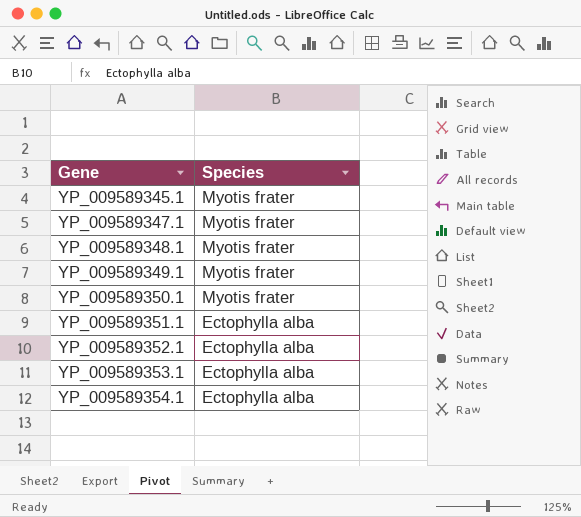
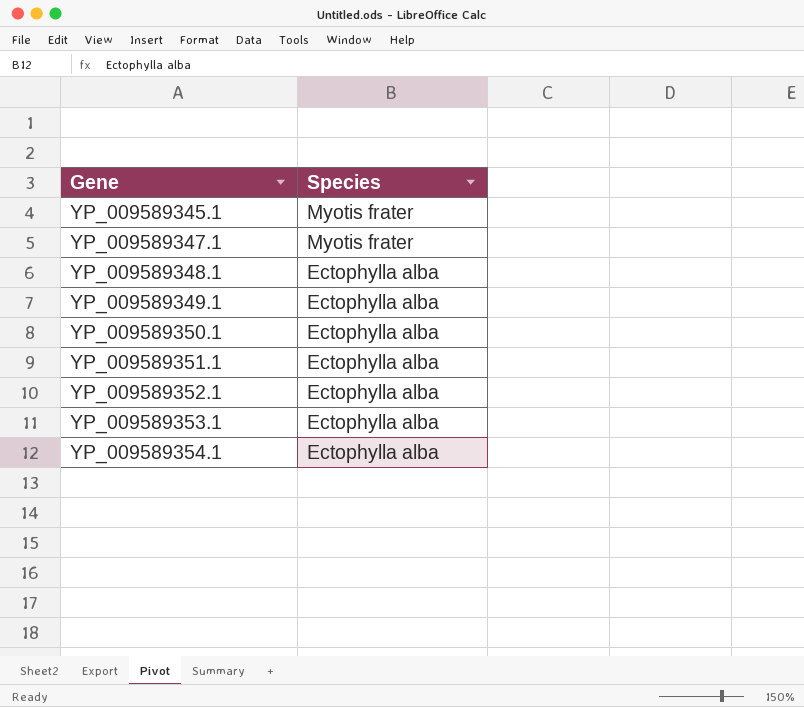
YP_009589348.1 | Species: Myotis frater -> Ectophylla alba
YP_009589349.1 | Species: Myotis frater -> Ectophylla alba
YP_009589350.1 | Species: Myotis frater -> Ectophylla alba

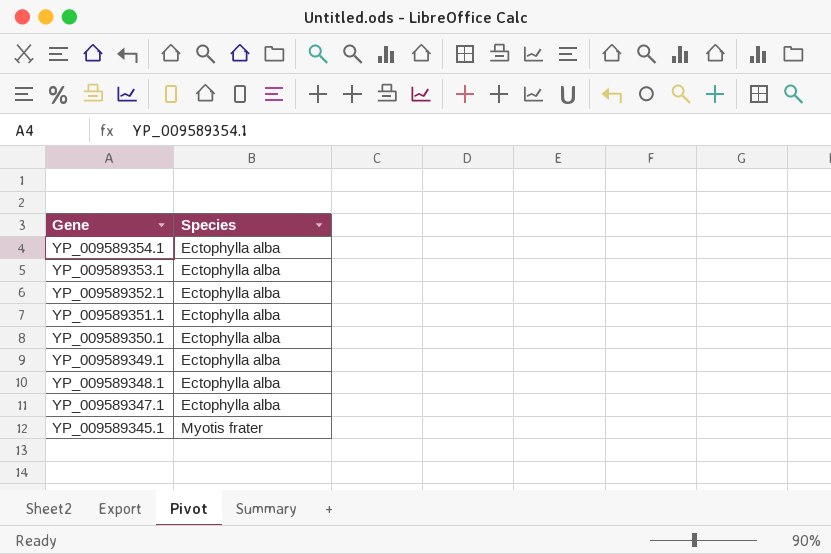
row order: Gene ascending -> Gene descending
YP_009589347.1 | Species: Myotis frater -> Ectophylla alba

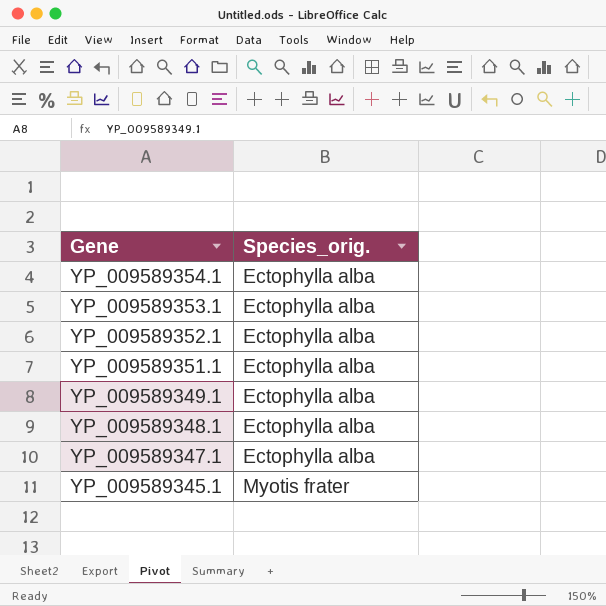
column name: Species -> Species_orig.
row YP_009589350.1: Ectophylla alba -> none

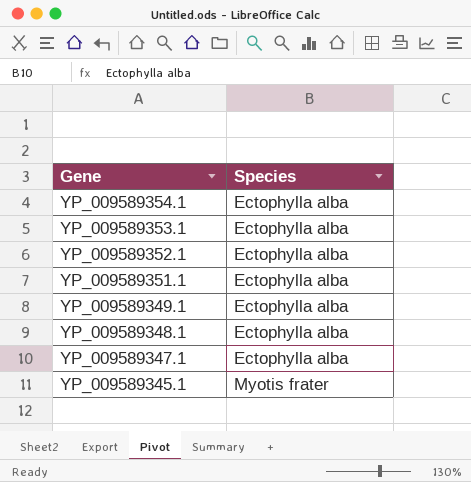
column name: Species_orig. -> Species

